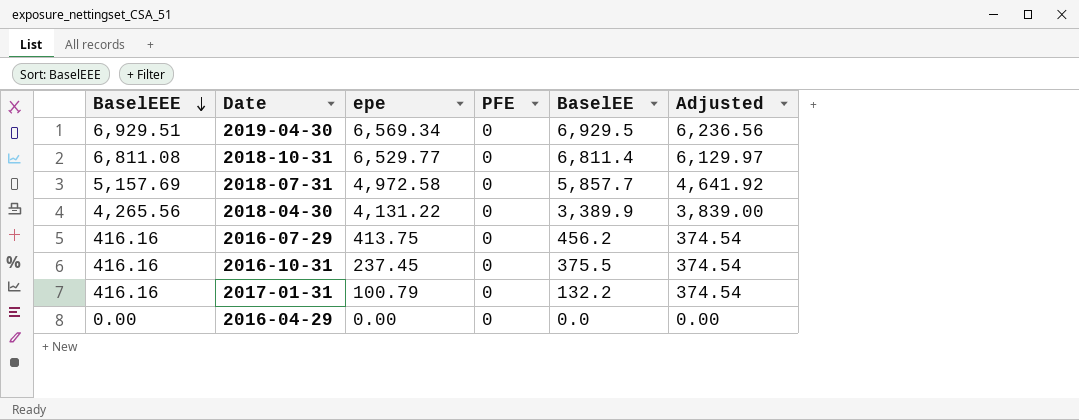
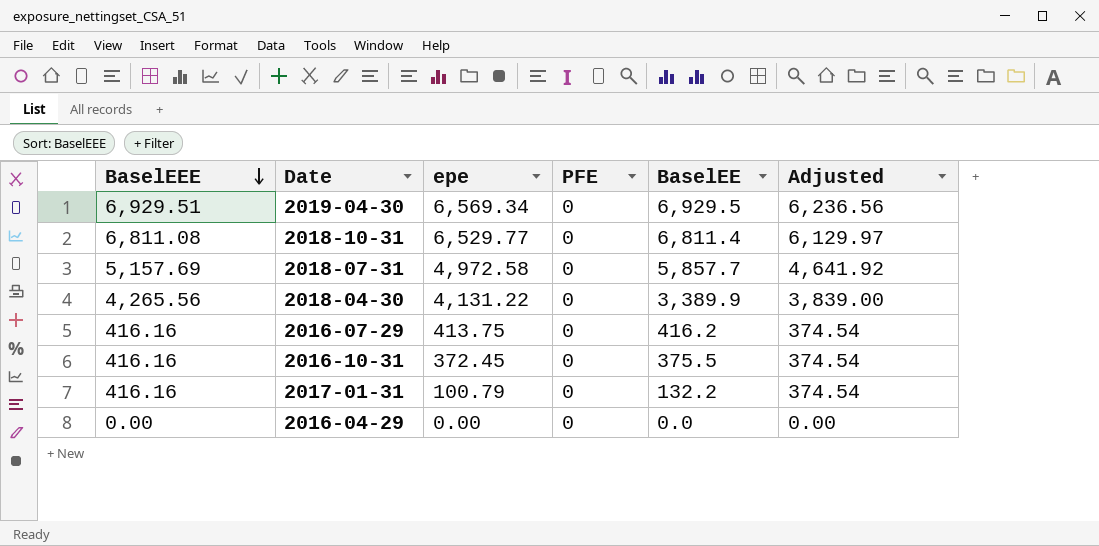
2016-07-29 | BaselEE: 456.2 -> 416.2
2016-10-31 | epe: 237.45 -> 372.45

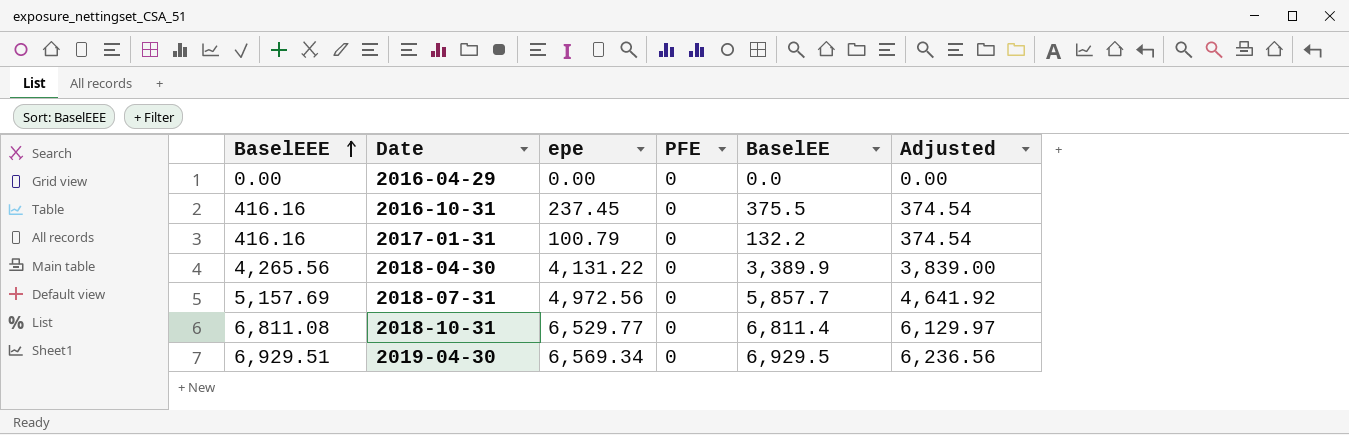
row order: BaselEEE descending -> BaselEEE ascending
row 2016-07-29: 416.16 | 413.75 | 0 | 416.2 | 374.54 -> none
2016-10-31 | epe: 372.45 -> 237.45
2018-07-31 | epe: 4,972.58 -> 4,972.56

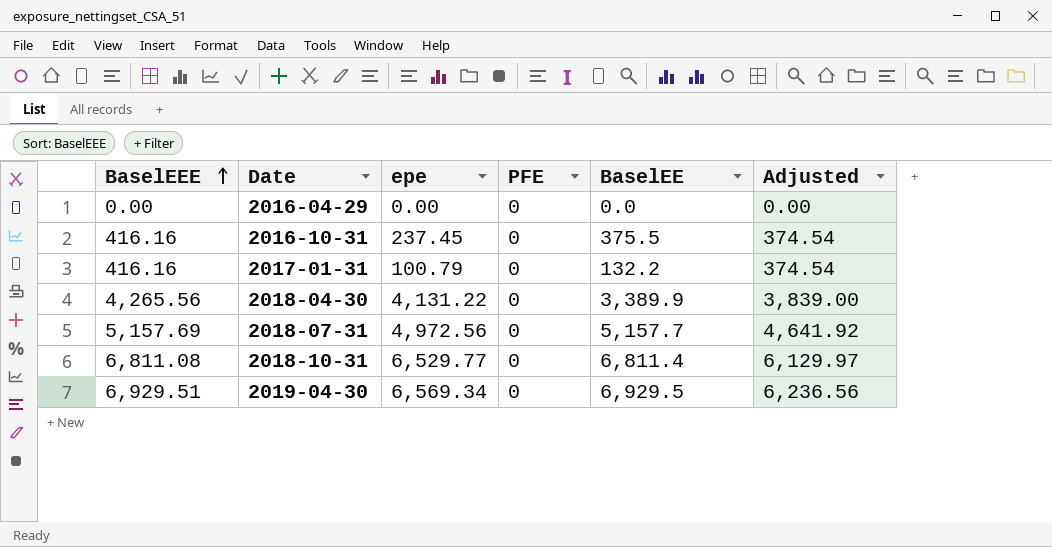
2018-07-31 | BaselEE: 5,857.7 -> 5,157.7

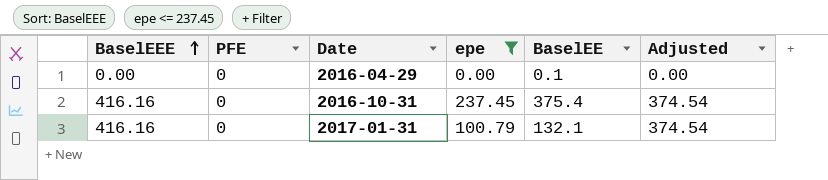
filter: none -> epe <= 237.45
column PFE | position: 4 -> 2
2016-04-29 | BaselEE: 0.0 -> 0.1
2016-10-31 | BaselEE: 375.5 -> 375.4
2017-01-31 | BaselEE: 132.2 -> 132.1

